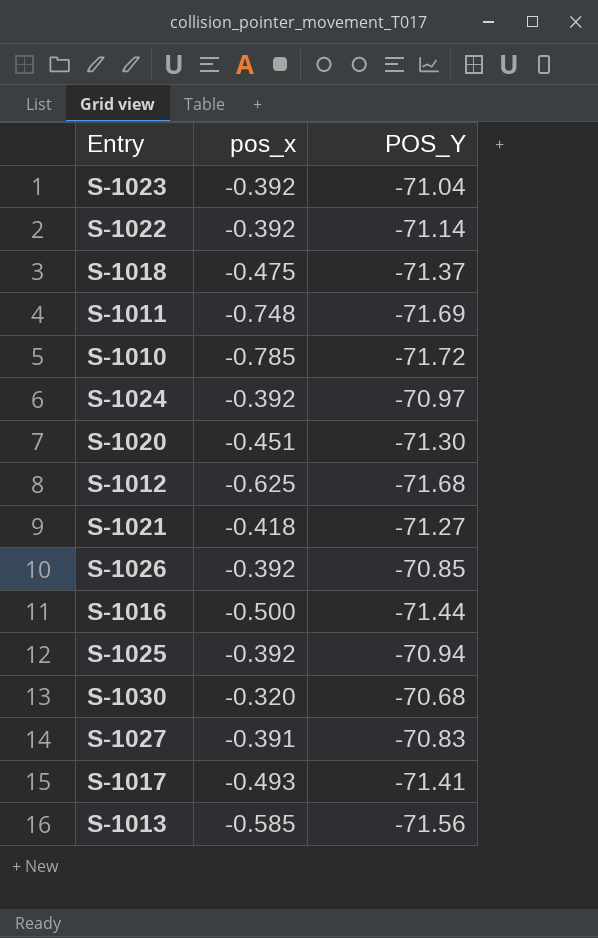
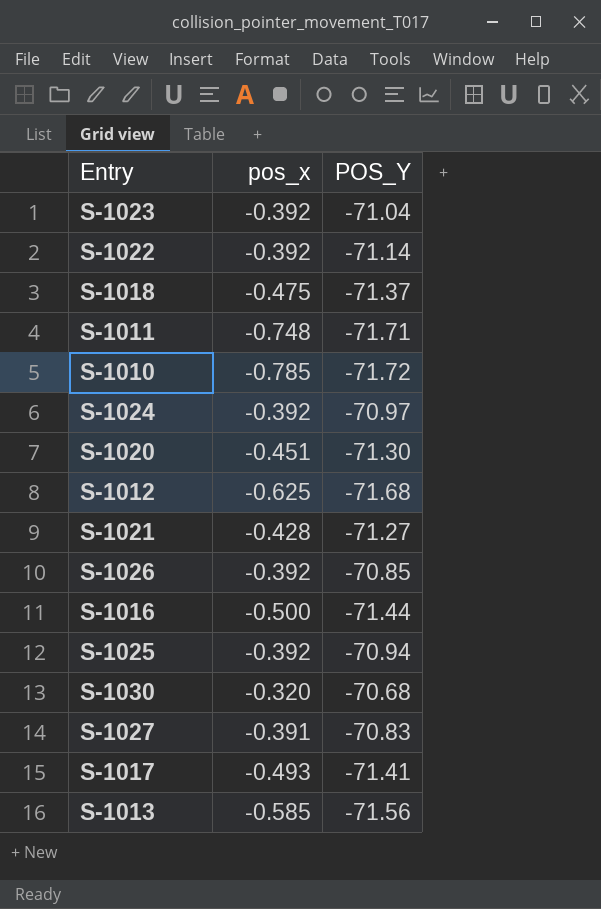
S-1011 | POS_Y: -71.69 -> -71.71
S-1021 | pos_x: -0.418 -> -0.428

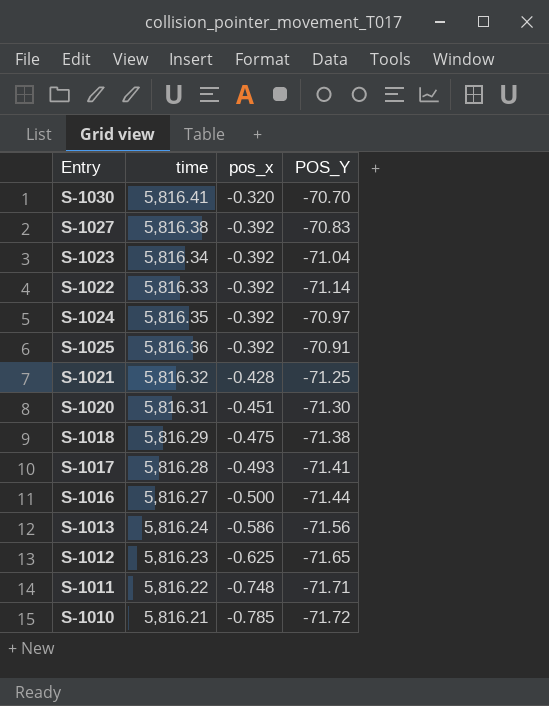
row order: none -> pos_x descending
column time | position: none -> 2
row S-1026: -0.392 | -70.85 -> none
S-1030 | POS_Y: -70.68 -> -70.70
S-1027 | pos_x: -0.391 -> -0.392
S-1025 | POS_Y: -70.94 -> -70.91
S-1021 | POS_Y: -71.27 -> -71.25
S-1018 | POS_Y: -71.37 -> -71.38
S-1013 | pos_x: -0.585 -> -0.586
S-1012 | POS_Y: -71.68 -> -71.65

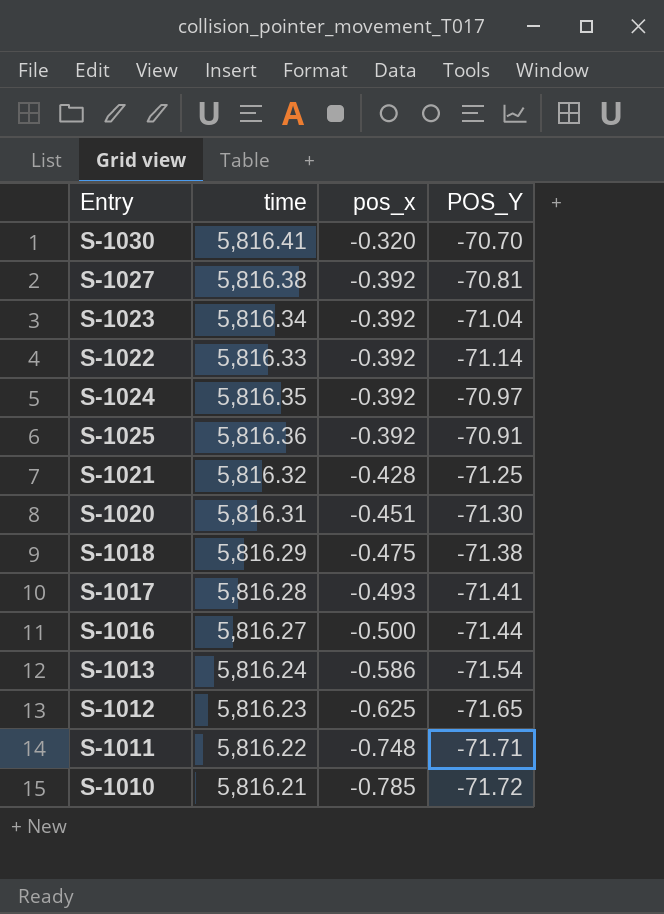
S-1027 | POS_Y: -70.83 -> -70.81
S-1013 | POS_Y: -71.56 -> -71.54

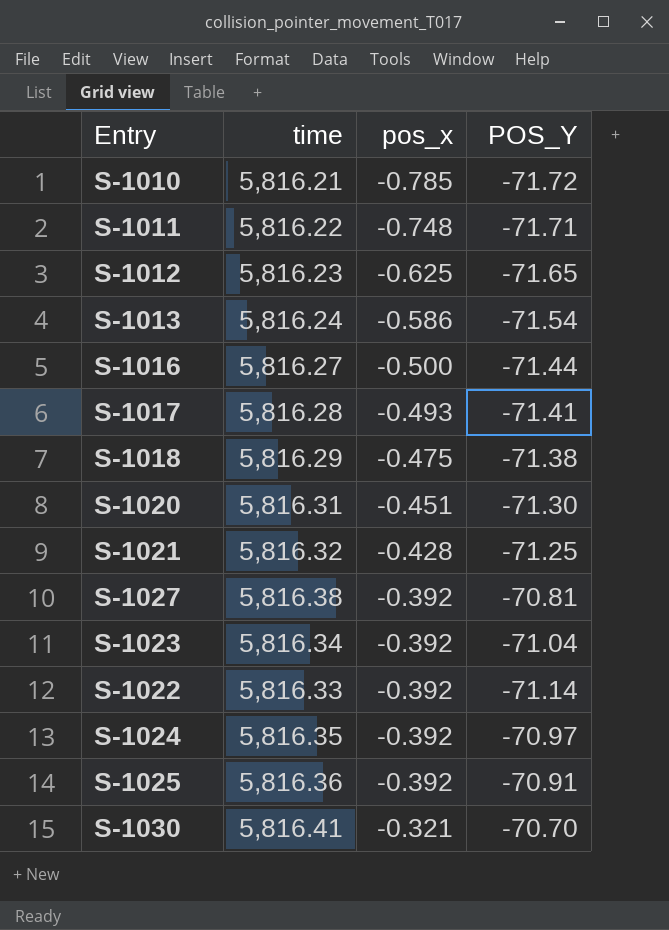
row order: pos_x descending -> pos_x ascending
S-1030 | pos_x: -0.320 -> -0.321

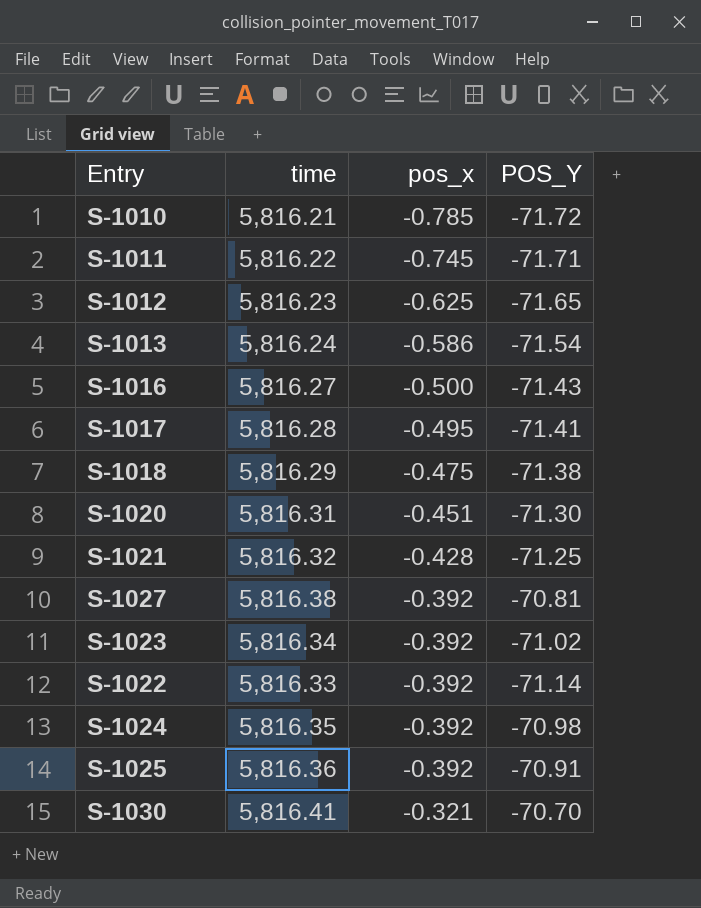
S-1011 | pos_x: -0.748 -> -0.745
S-1016 | POS_Y: -71.44 -> -71.43
S-1017 | pos_x: -0.493 -> -0.495
S-1023 | POS_Y: -71.04 -> -71.02
S-1024 | POS_Y: -70.97 -> -70.98

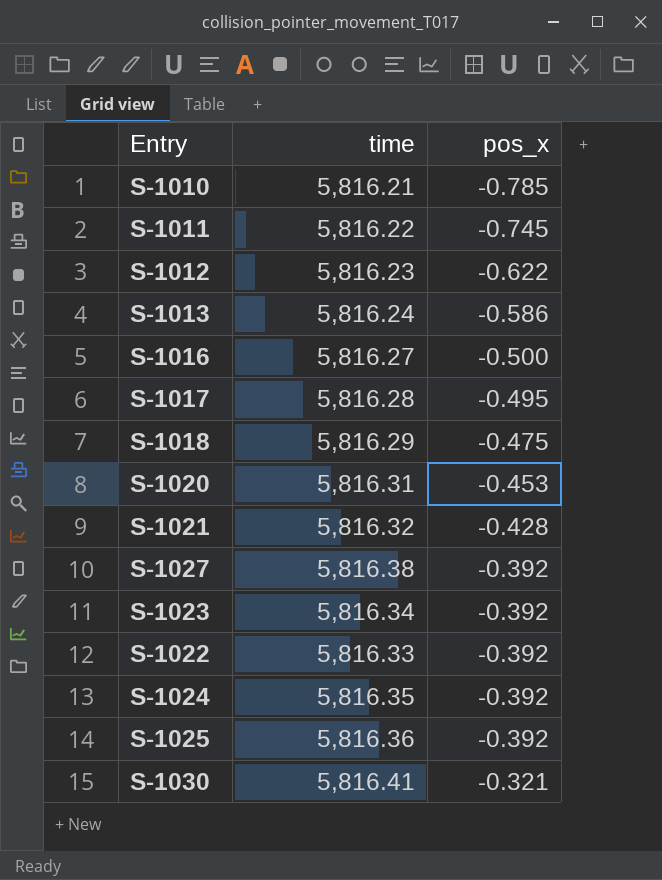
column POS_Y | position: 4 -> none
S-1012 | pos_x: -0.625 -> -0.622
S-1020 | pos_x: -0.451 -> -0.453

